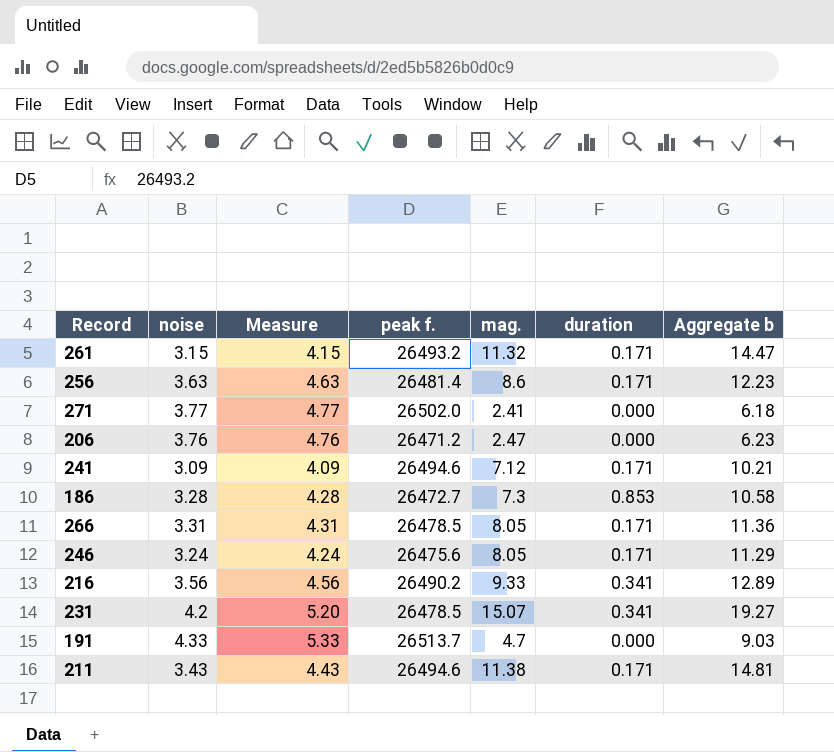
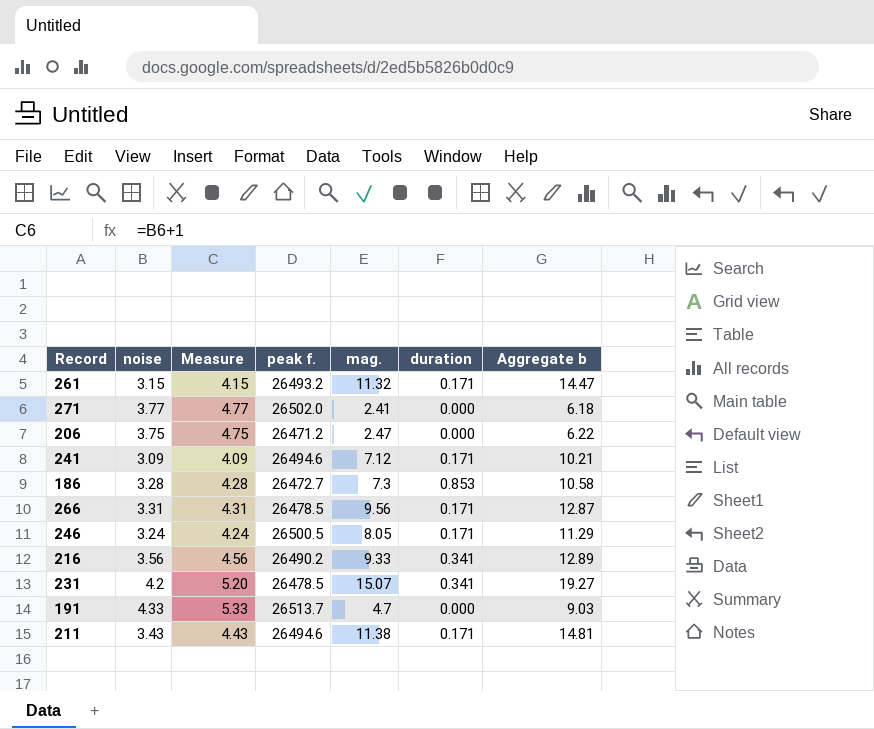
row 256: 3.63 | 4.63 | 26481.4 | 8.6 | 0.171 | 12.23 -> none
206 | noise: 3.76 -> 3.75
206 | Measure: 4.76 -> 4.75
206 | Aggregate b: 6.23 -> 6.22
266 | mag.: 8.05 -> 9.56
266 | Aggregate b: 11.36 -> 12.87
246 | peak f.: 26475.6 -> 26500.5

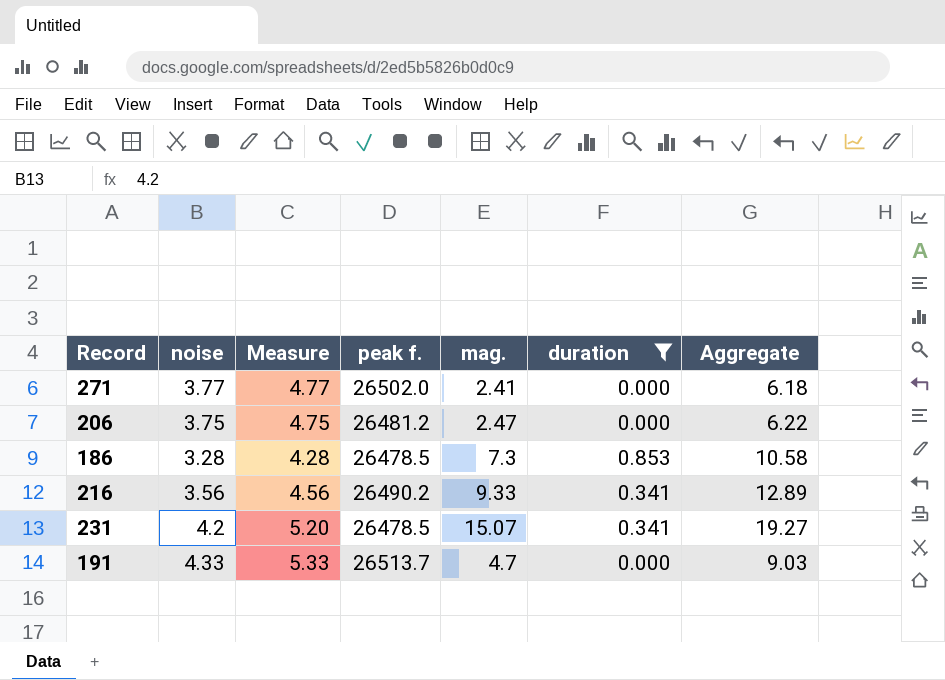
filter: none -> duration != 0.171
column name: Aggregate b -> Aggregate
206 | peak f.: 26471.2 -> 26481.2
186 | peak f.: 26472.7 -> 26478.5

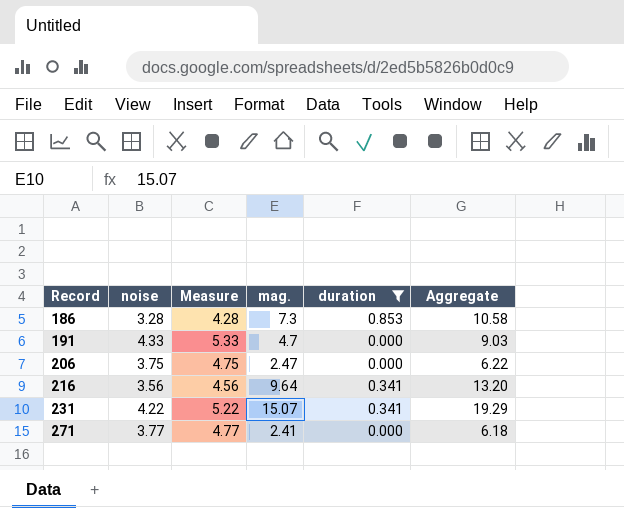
row order: none -> Record ascending
column peak f. | position: 4 -> none
216 | mag.: 9.33 -> 9.64
216 | Aggregate: 12.89 -> 13.20
231 | noise: 4.2 -> 4.22
231 | Measure: 5.20 -> 5.22
231 | Aggregate: 19.27 -> 19.29

